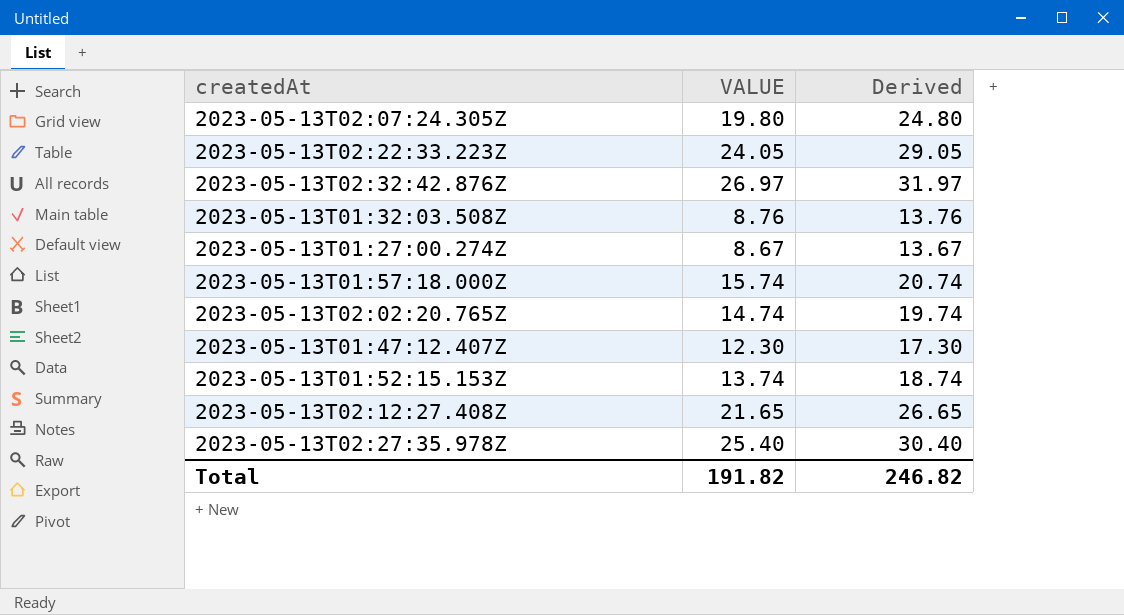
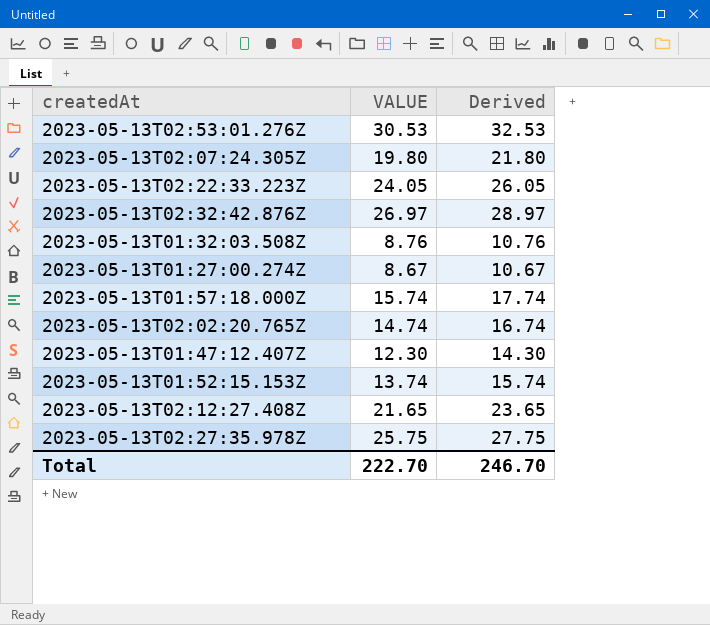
column Derived | formula: [VALUE] + 5 -> [VALUE] + 2
row 2023-05-13T02:53:01.276Z: none -> 30.53 | 32.53
2023-05-13T02:27:35.978Z | VALUE: 25.40 -> 25.75
Total | VALUE: 191.82 -> 222.70
Total | Derived: 246.82 -> 246.70

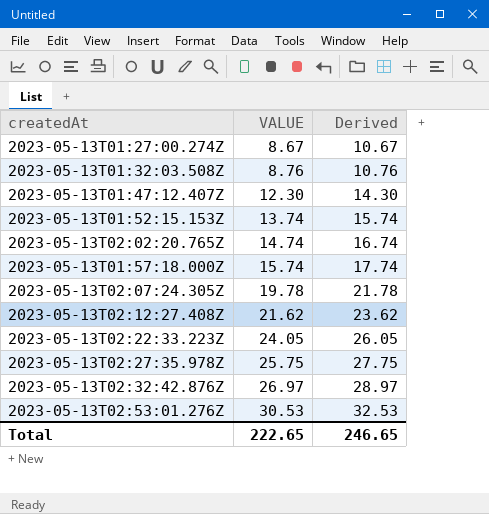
row order: none -> VALUE ascending
2023-05-13T02:07:24.305Z | VALUE: 19.80 -> 19.78
2023-05-13T02:07:24.305Z | Derived: 21.80 -> 21.78
2023-05-13T02:12:27.408Z | VALUE: 21.65 -> 21.62
2023-05-13T02:12:27.408Z | Derived: 23.65 -> 23.62
Total | VALUE: 222.70 -> 222.65
Total | Derived: 246.70 -> 246.65

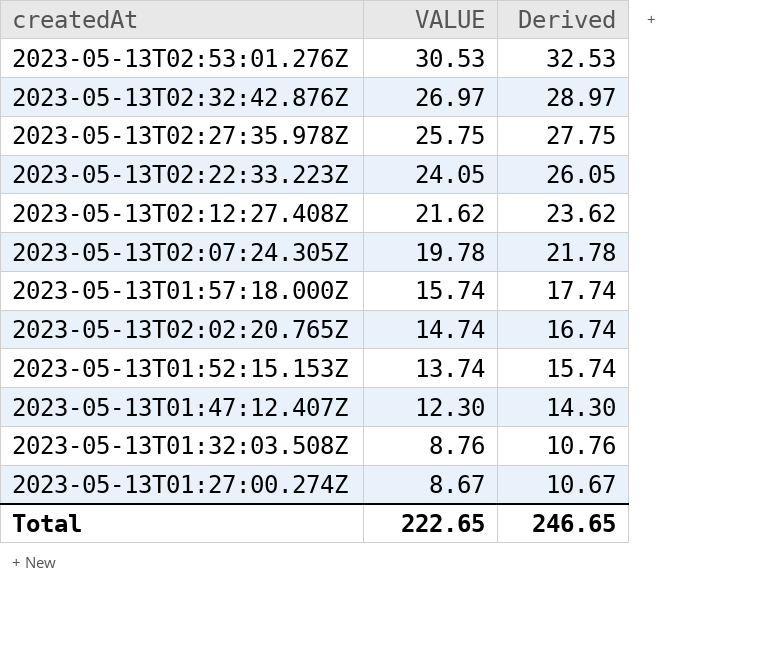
row order: VALUE ascending -> VALUE descending

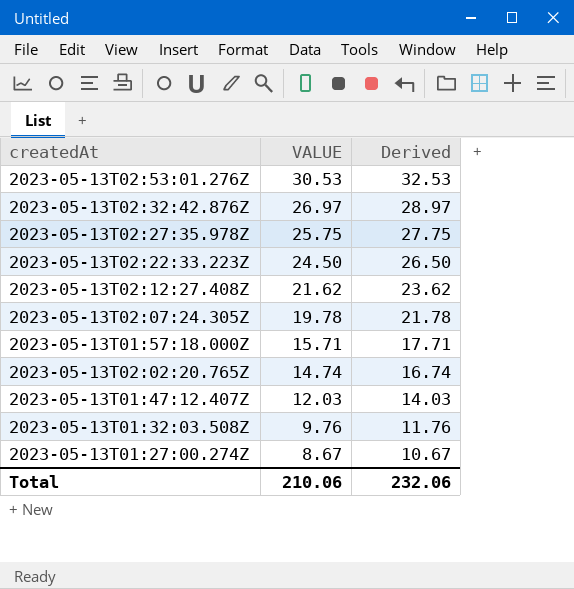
row 2023-05-13T01:52:15.153Z: 13.74 | 15.74 -> none
2023-05-13T02:22:33.223Z | VALUE: 24.05 -> 24.50
2023-05-13T02:22:33.223Z | Derived: 26.05 -> 26.50
2023-05-13T01:57:18.000Z | VALUE: 15.74 -> 15.71
2023-05-13T01:57:18.000Z | Derived: 17.74 -> 17.71
2023-05-13T01:47:12.407Z | VALUE: 12.30 -> 12.03
2023-05-13T01:47:12.407Z | Derived: 14.30 -> 14.03
2023-05-13T01:32:03.508Z | VALUE: 8.76 -> 9.76
2023-05-13T01:32:03.508Z | Derived: 10.76 -> 11.76
Total | VALUE: 222.65 -> 210.06
Total | Derived: 246.65 -> 232.06

